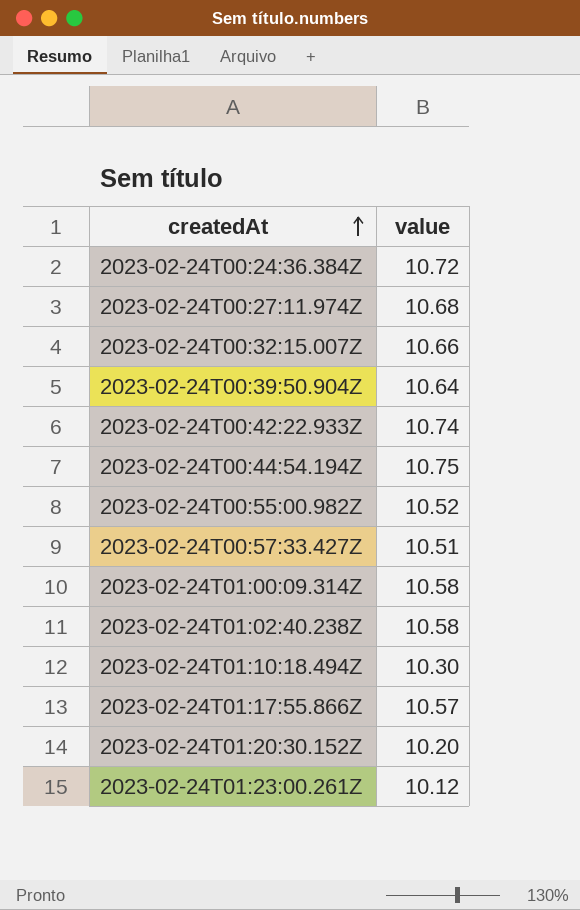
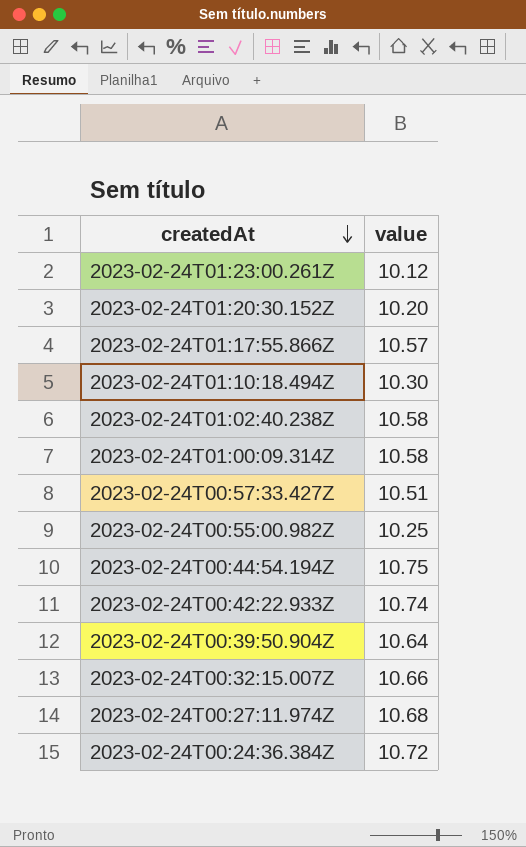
row order: createdAt ascending -> createdAt descending
2023-02-24T00:55:00.982Z | value: 10.52 -> 10.25

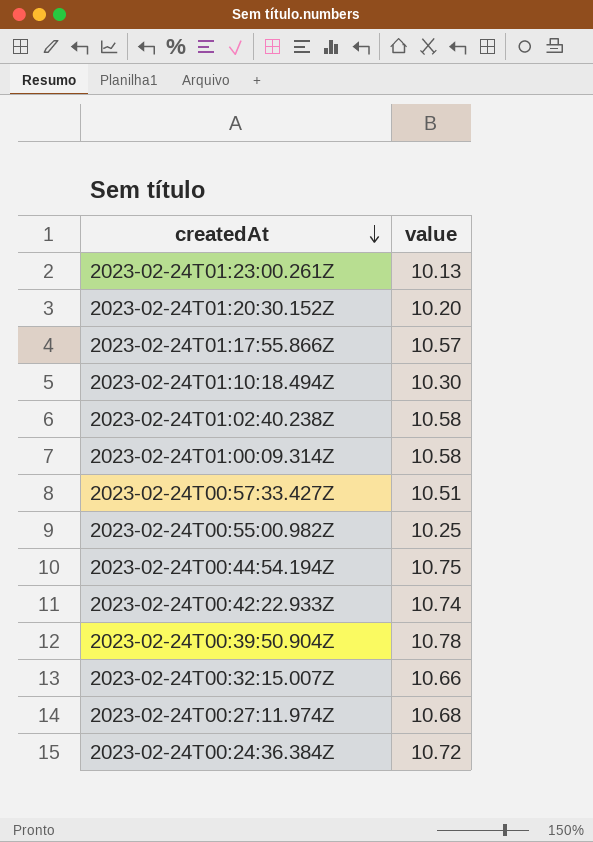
2023-02-24T01:23:00.261Z | value: 10.12 -> 10.13
2023-02-24T00:39:50.904Z | value: 10.64 -> 10.78

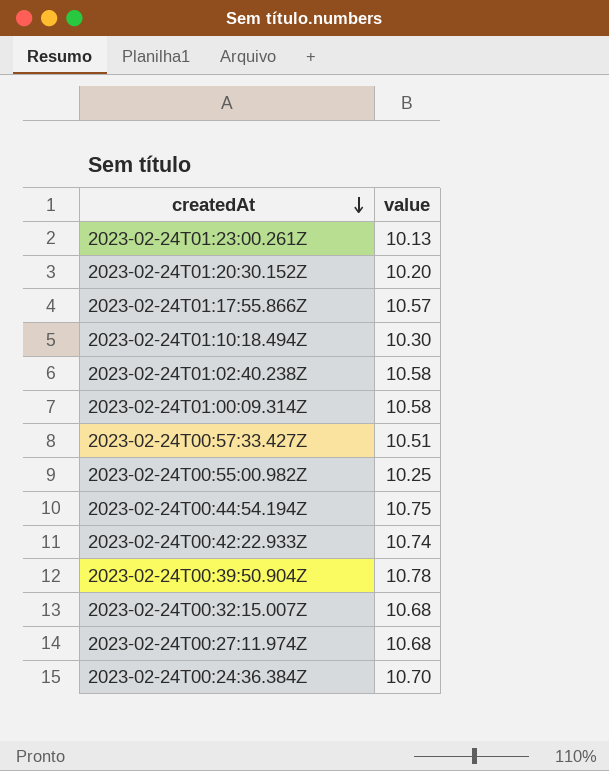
2023-02-24T00:32:15.007Z | value: 10.66 -> 10.68
2023-02-24T00:24:36.384Z | value: 10.72 -> 10.70

